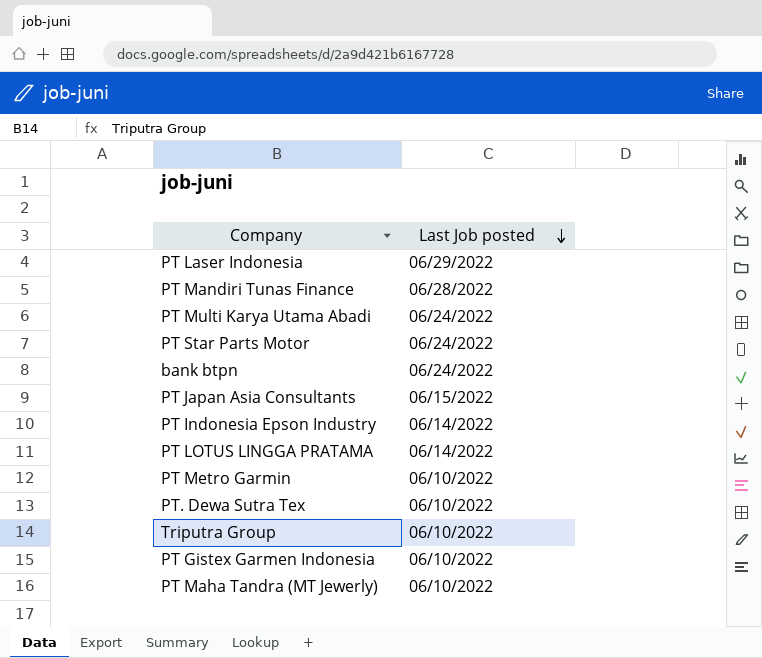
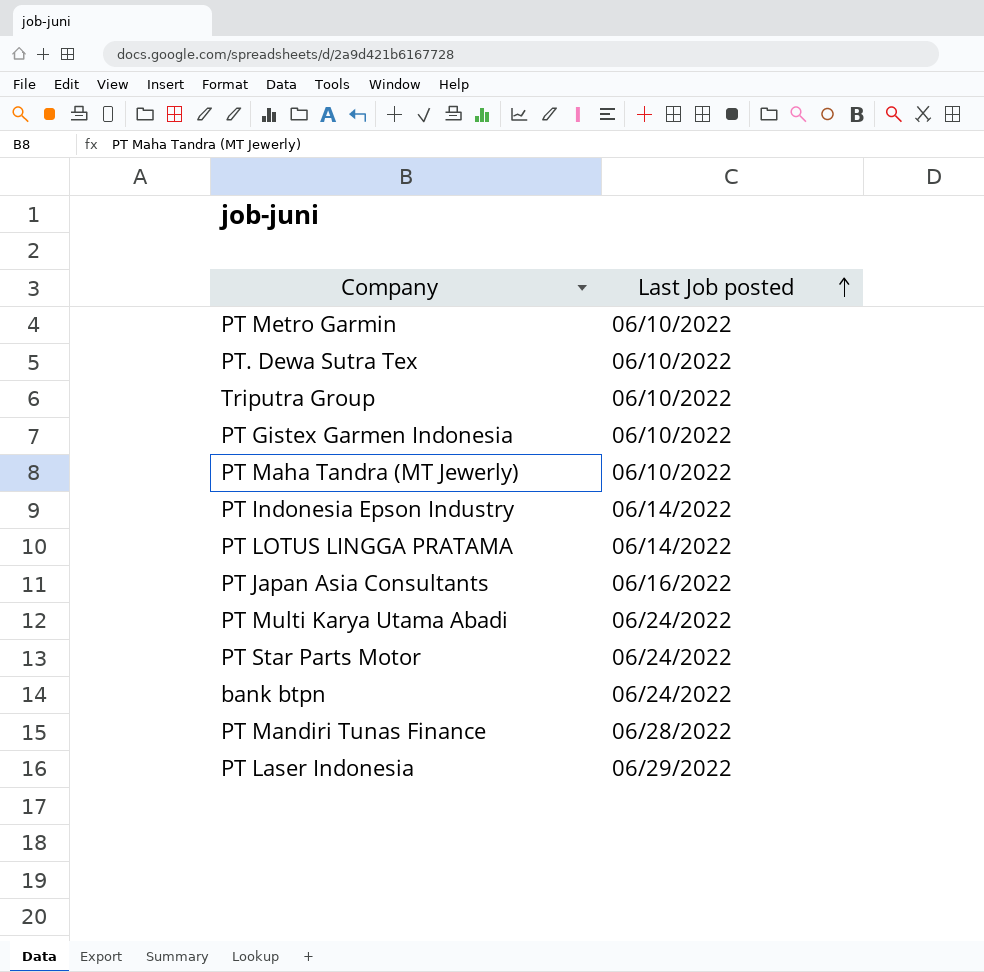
row order: Last Job posted descending -> Last Job posted ascending
PT Japan Asia Consultants | Last Job posted: 06/15/2022 -> 06/16/2022

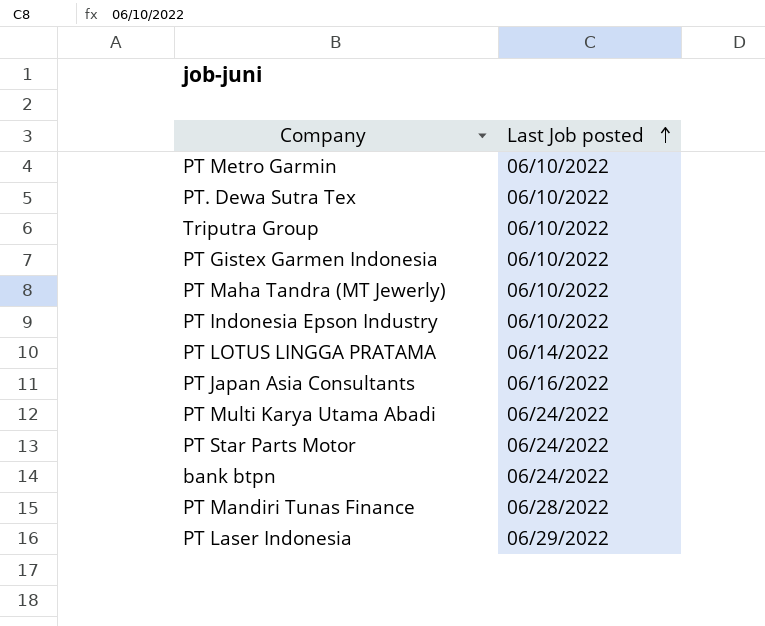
PT Indonesia Epson Industry | Last Job posted: 06/14/2022 -> 06/10/2022

